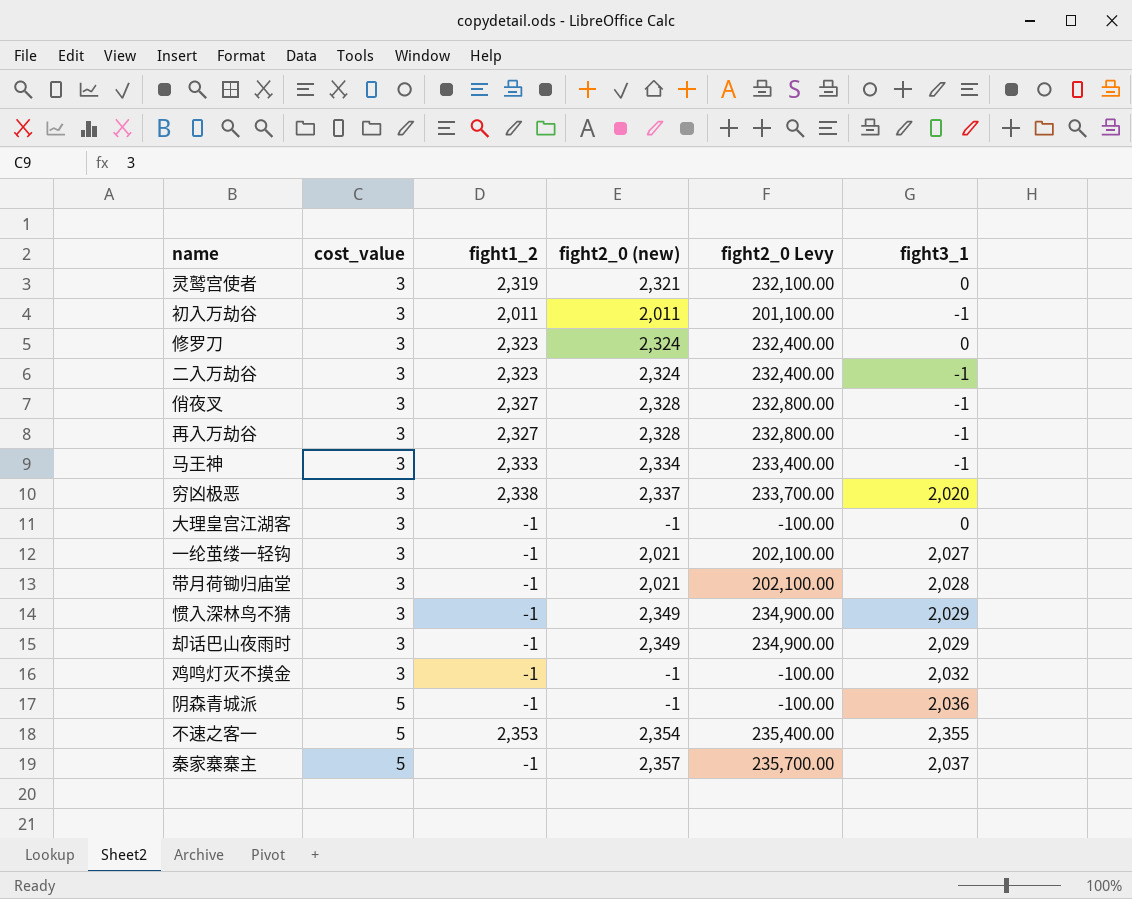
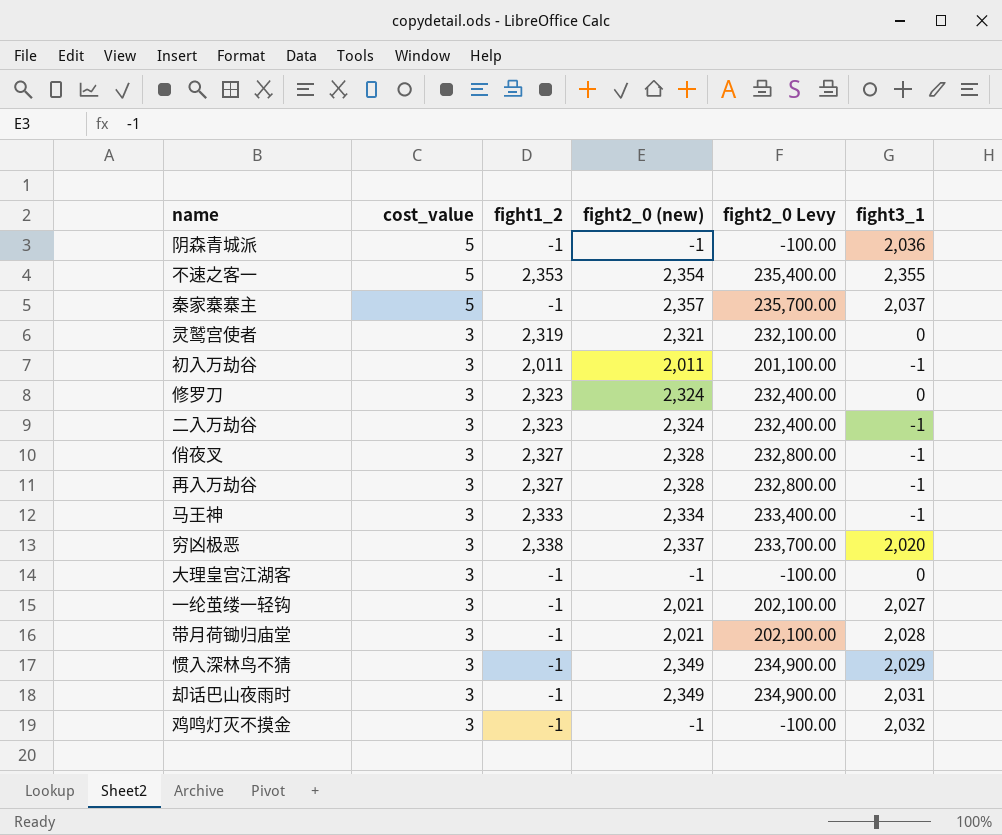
row order: cost_value ascending -> cost_value descending
却话巴山夜雨时 | fight3_1: 2,029 -> 2,031

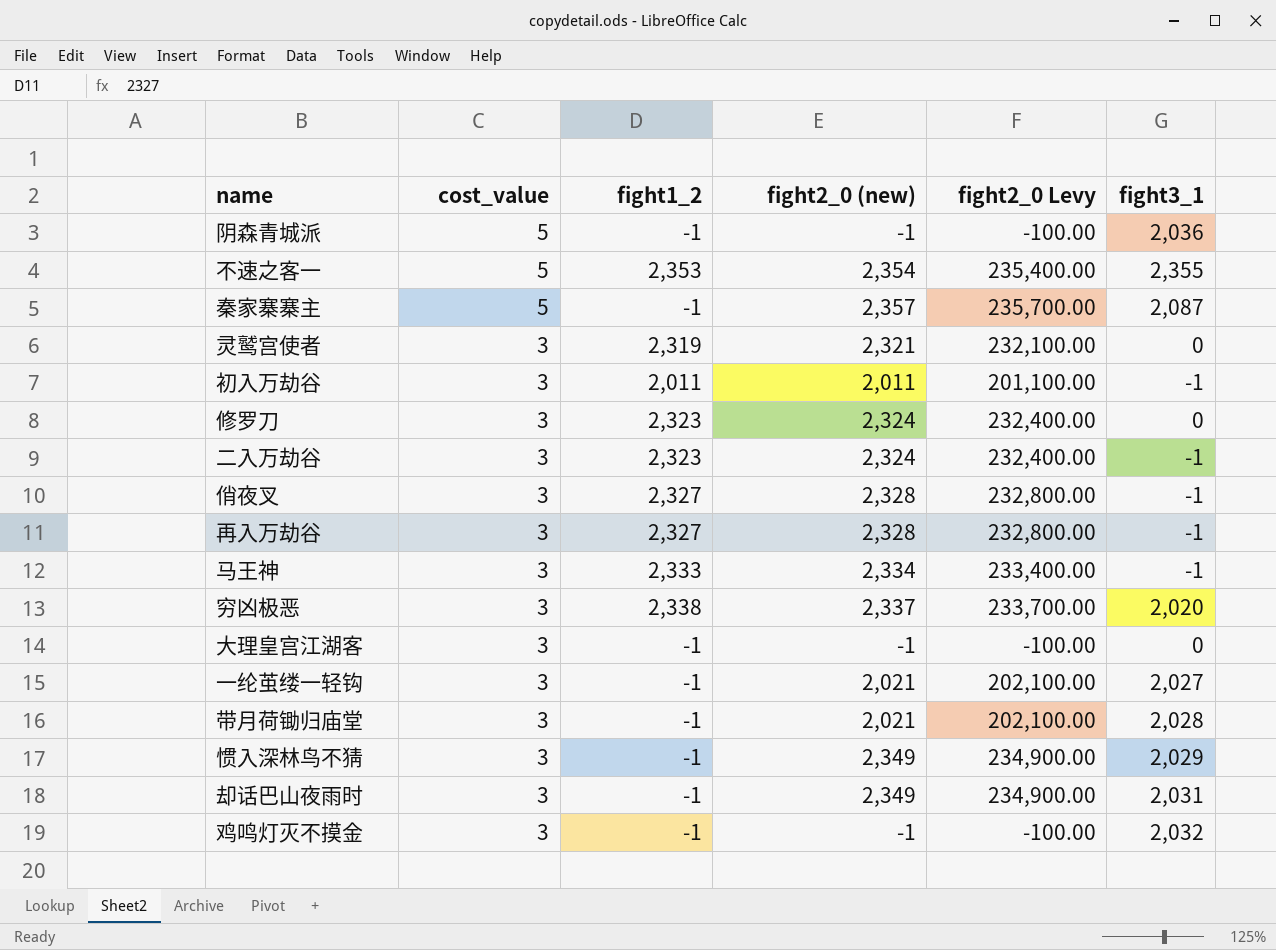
秦家寨寨主 | fight3_1: 2,037 -> 2,087

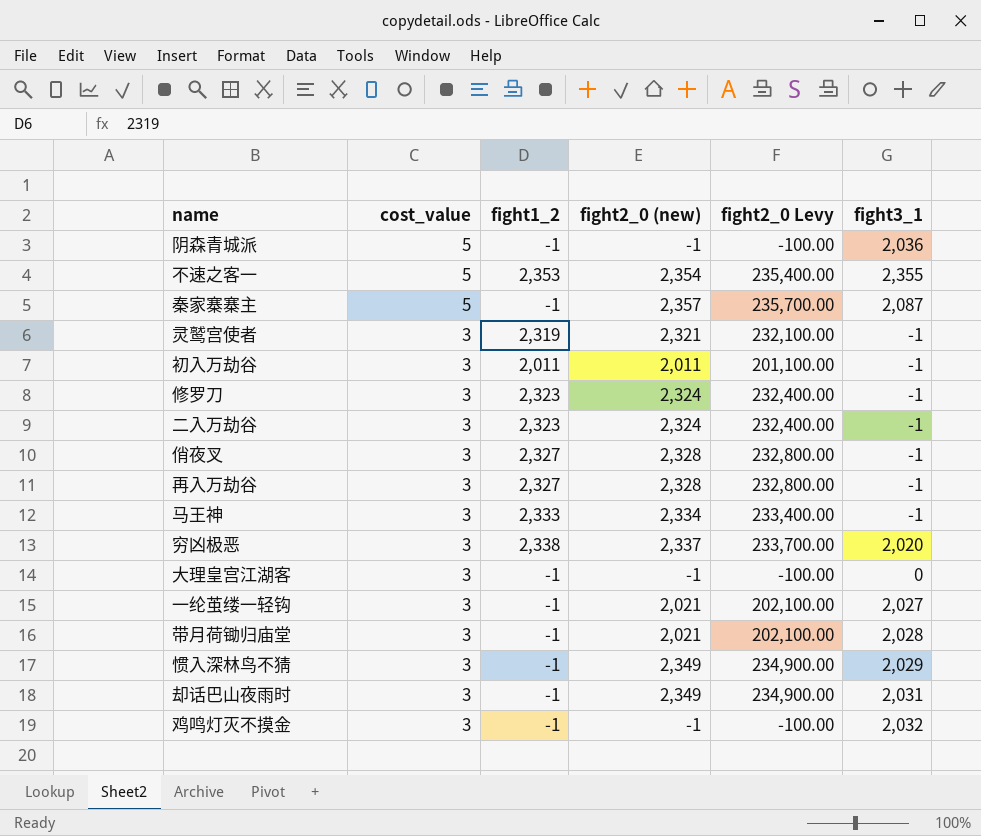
灵鹫宫使者 | fight3_1: 0 -> -1
修罗刀 | fight3_1: 0 -> -1

